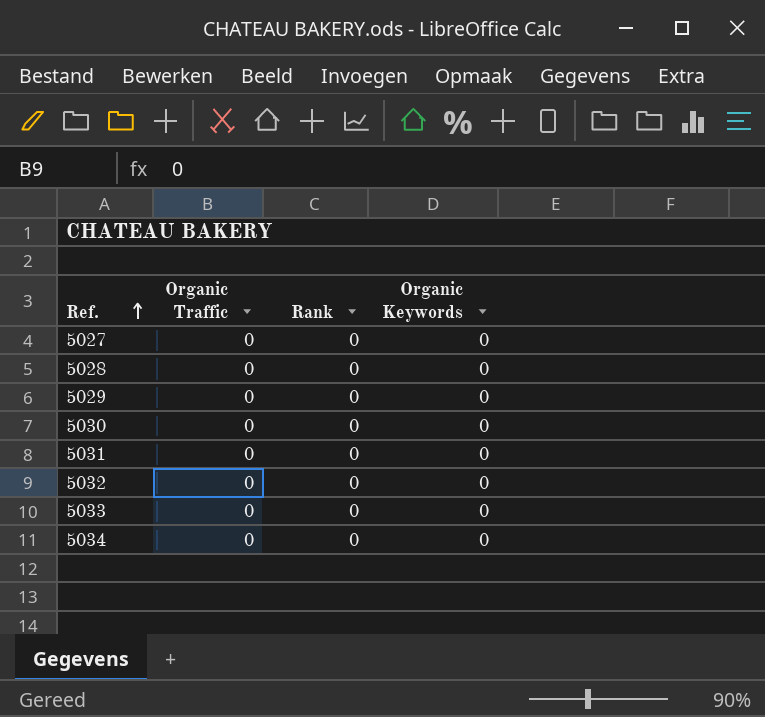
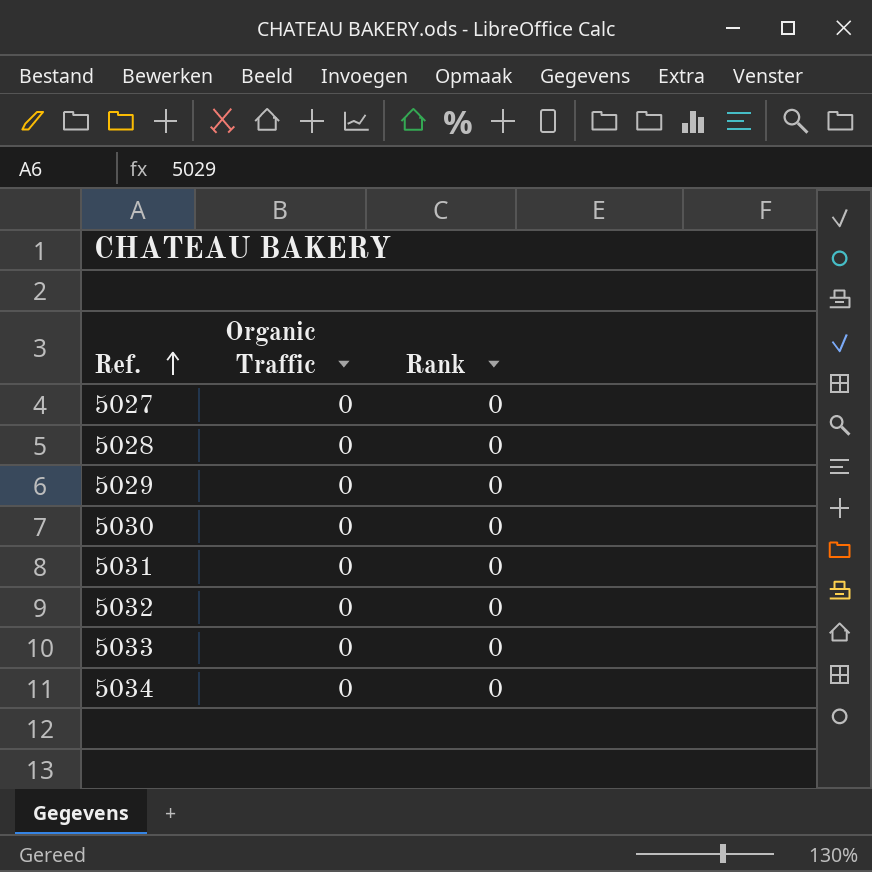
column Organic Keywords | position: 4 -> none

